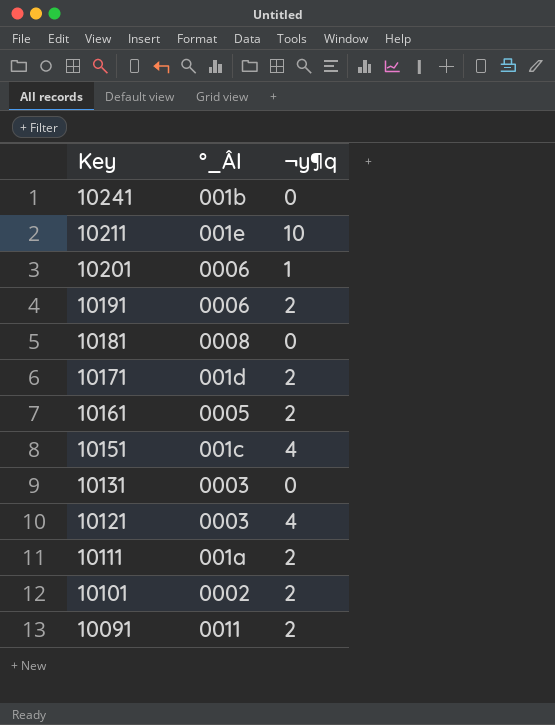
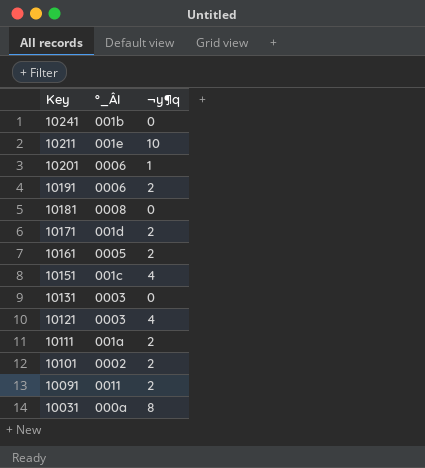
row 10031: none -> 000a | 8

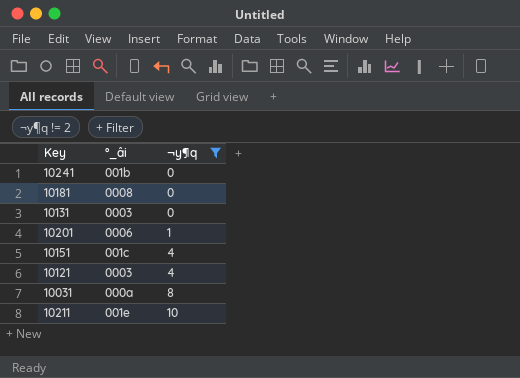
filter: none -> ¬y¶q != 2
row order: Key descending -> ¬y¶q ascending
column name: °_ÂI -> °_âi

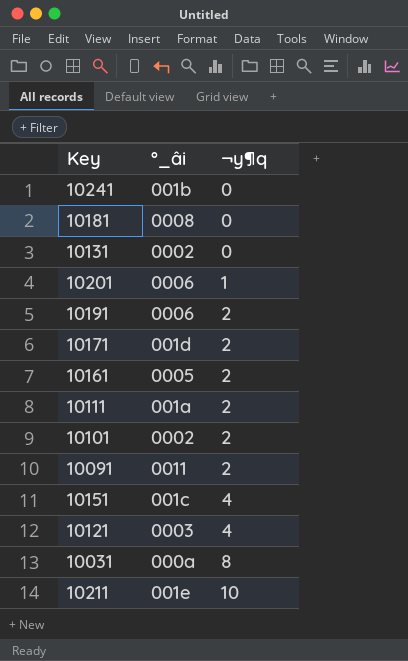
filter: ¬y¶q != 2 -> none
10131 | °_âi: 0003 -> 0002

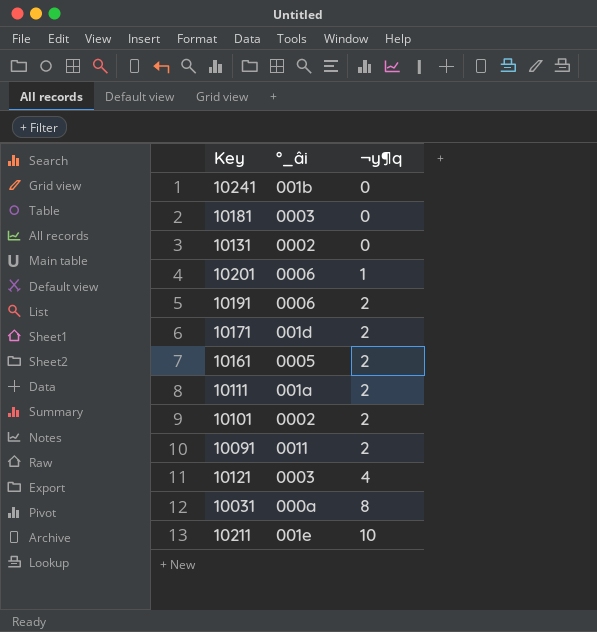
row 10151: 001c | 4 -> none
10181 | °_âi: 0008 -> 0003

